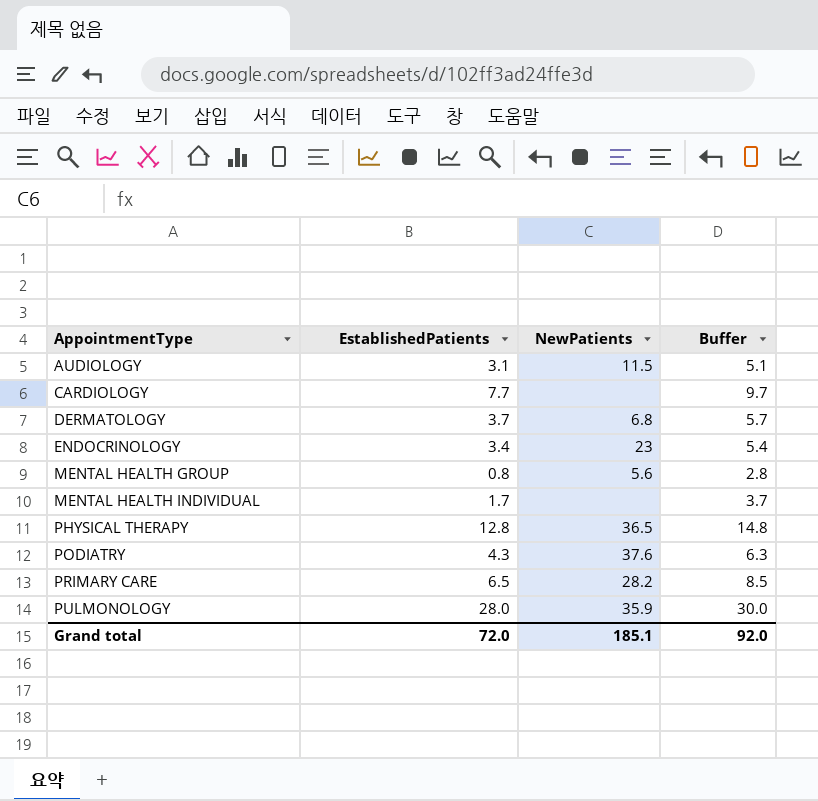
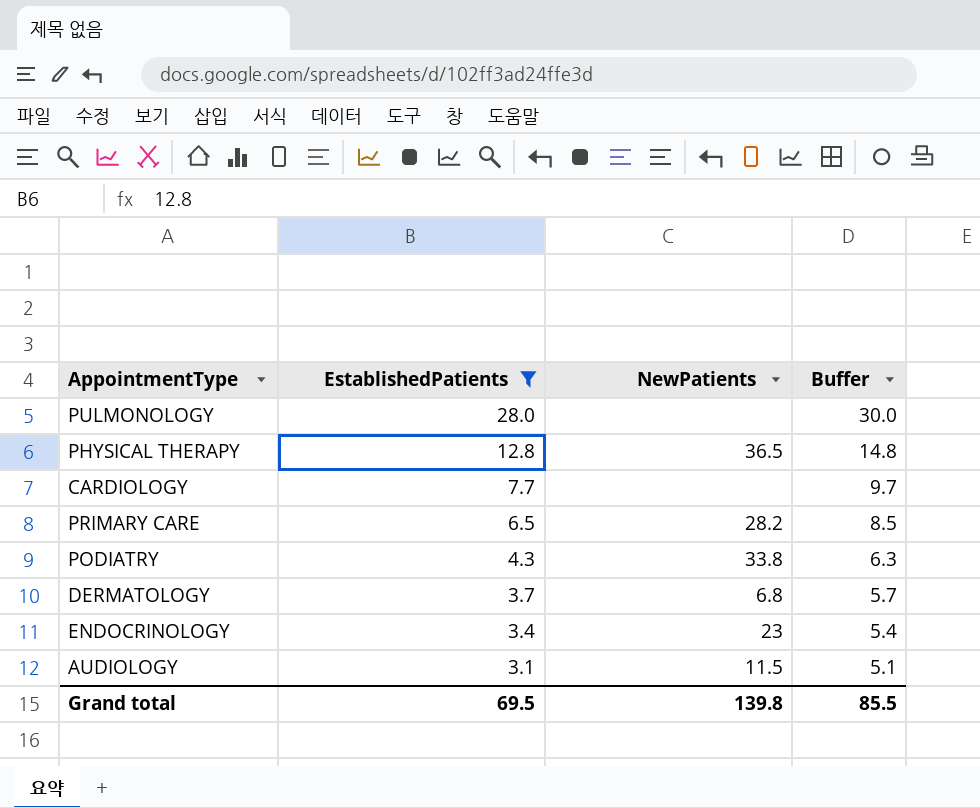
filter: none -> EstablishedPatients >= 3.1
row order: AppointmentType ascending -> EstablishedPatients descending
PULMONOLOGY | NewPatients: 35.9 -> none
PODIATRY | NewPatients: 37.6 -> 33.8
Grand total | EstablishedPatients: 72.0 -> 69.5
Grand total | NewPatients: 185.1 -> 139.8
Grand total | Buffer: 92.0 -> 85.5

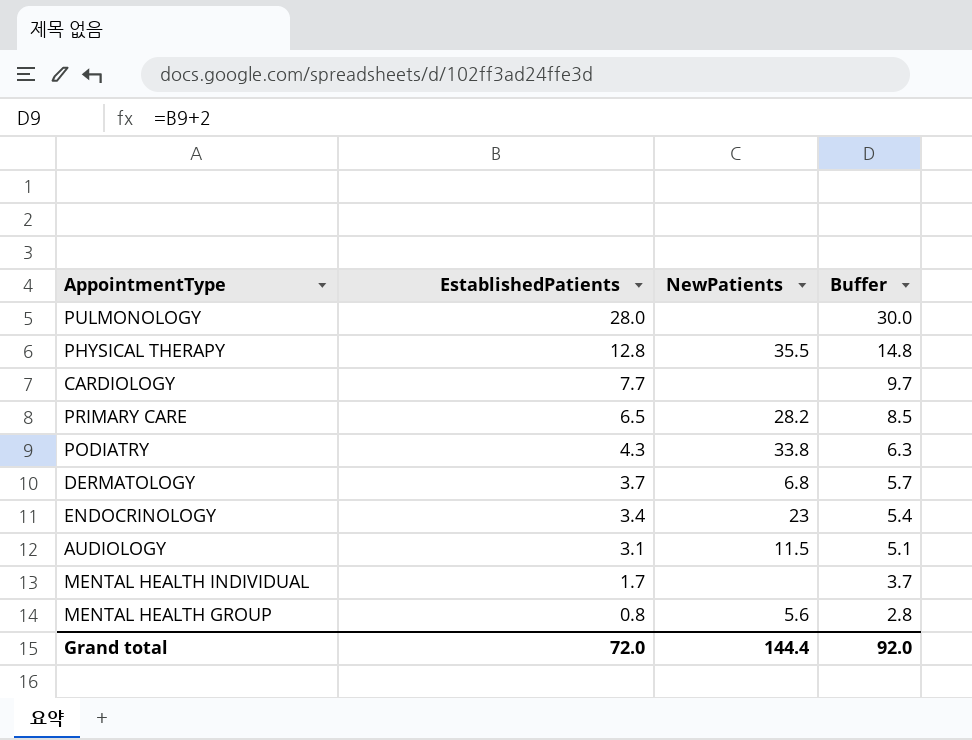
filter: EstablishedPatients >= 3.1 -> none
PHYSICAL THERAPY | NewPatients: 36.5 -> 35.5
Grand total | EstablishedPatients: 69.5 -> 72.0
Grand total | NewPatients: 139.8 -> 144.4
Grand total | Buffer: 85.5 -> 92.0

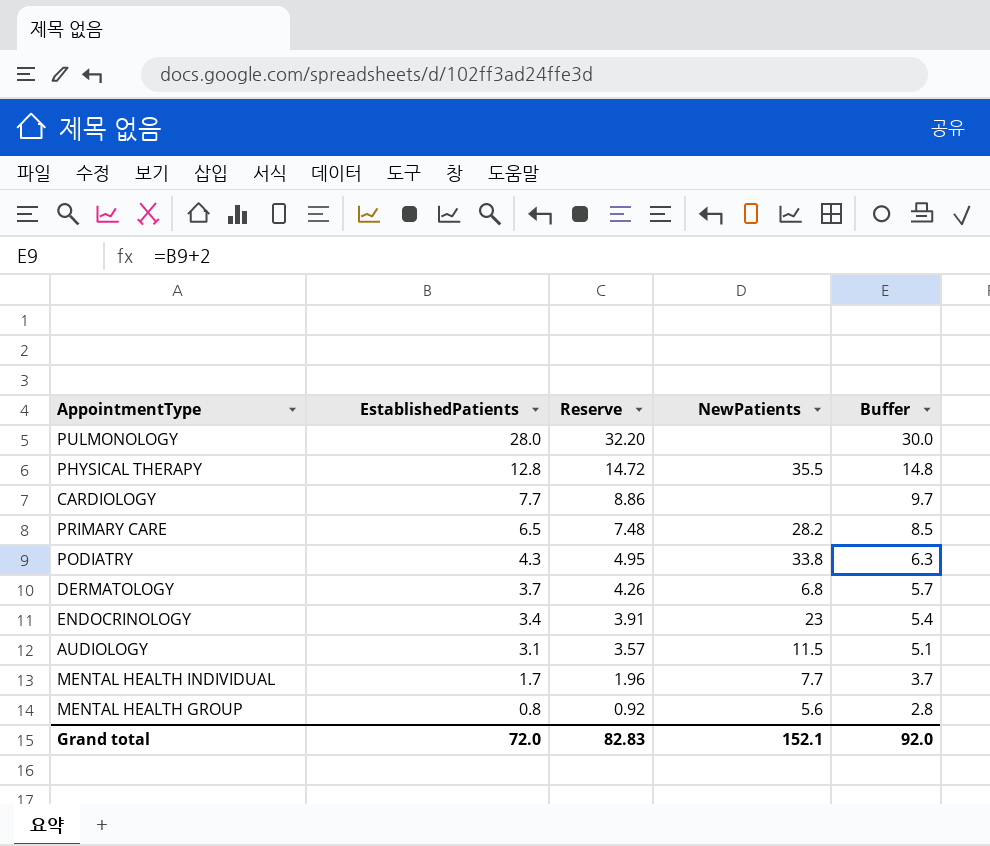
column Reserve | formula: none -> [EstablishedPatients] * 1.15
MENTAL HEALTH INDIVIDUAL | NewPatients: none -> 7.7
Grand total | NewPatients: 144.4 -> 152.1

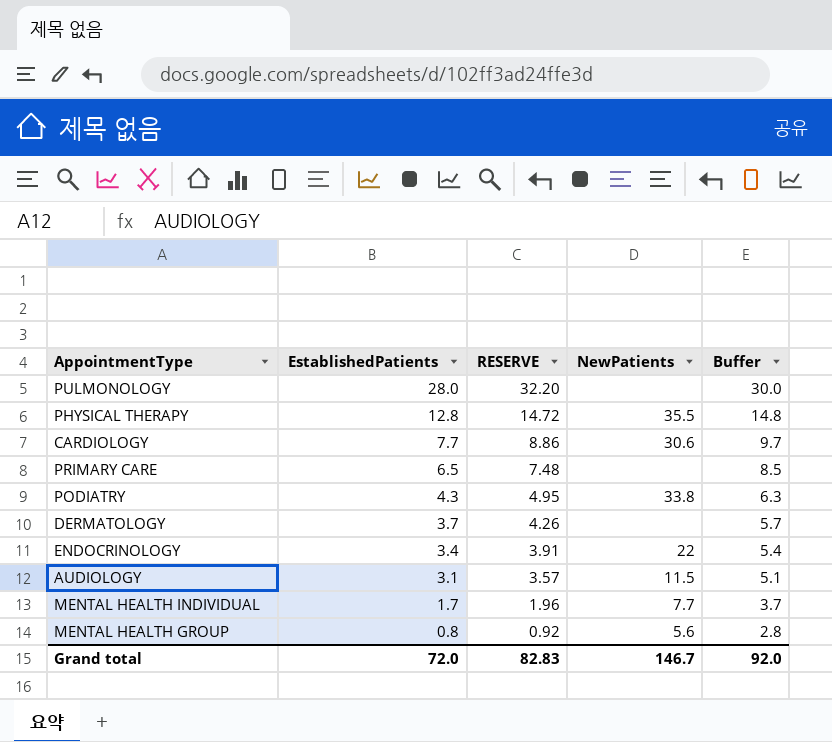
column name: Reserve -> RESERVE
CARDIOLOGY | NewPatients: none -> 30.6
PRIMARY CARE | NewPatients: 28.2 -> none
DERMATOLOGY | NewPatients: 6.8 -> none
ENDOCRINOLOGY | NewPatients: 23 -> 22
Grand total | NewPatients: 152.1 -> 146.7

